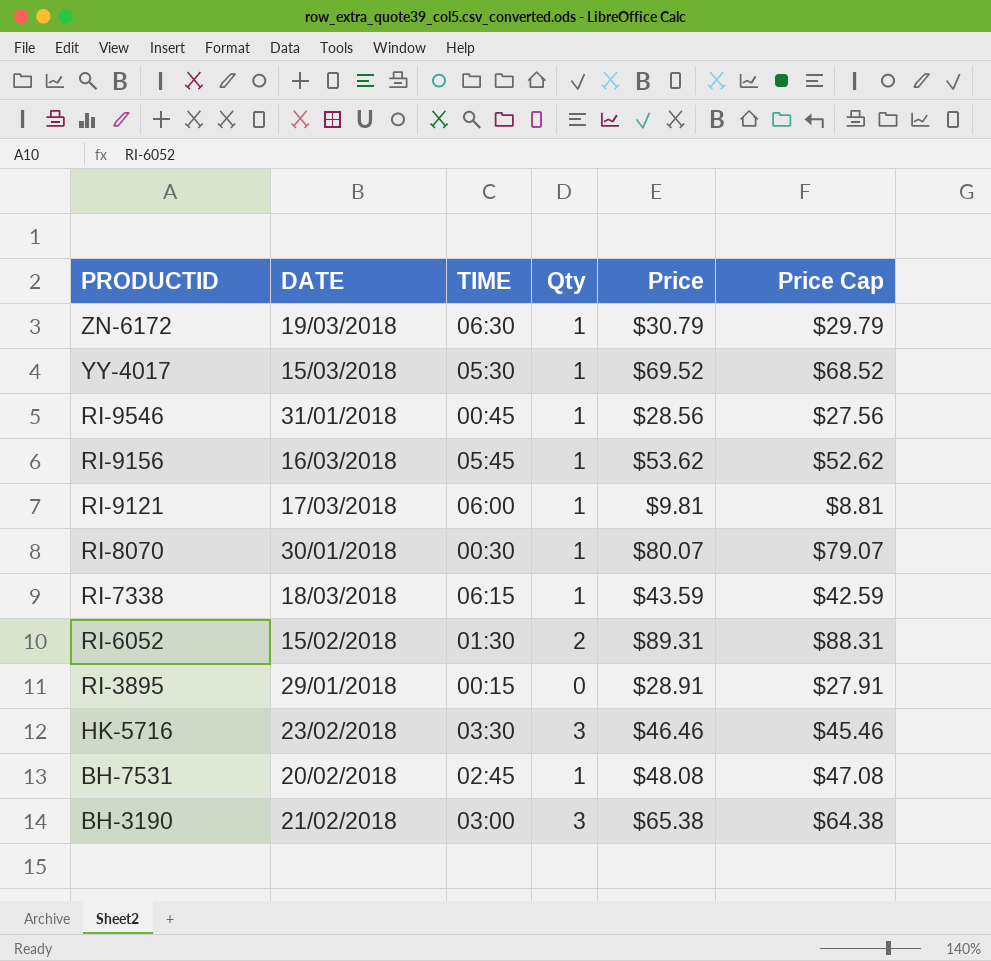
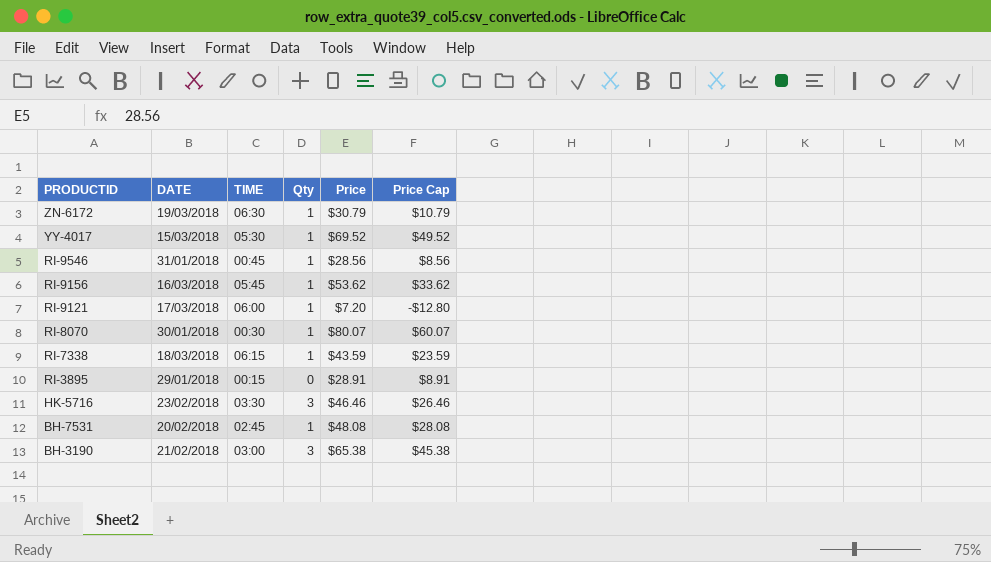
column Price Cap | formula: [Price] - 1 -> [Price] - 20
row RI-6052: 15/02/2018 | 01:30 | 2 | $89.31 | $88.31 -> none
RI-9121 | Price: $9.81 -> $7.20

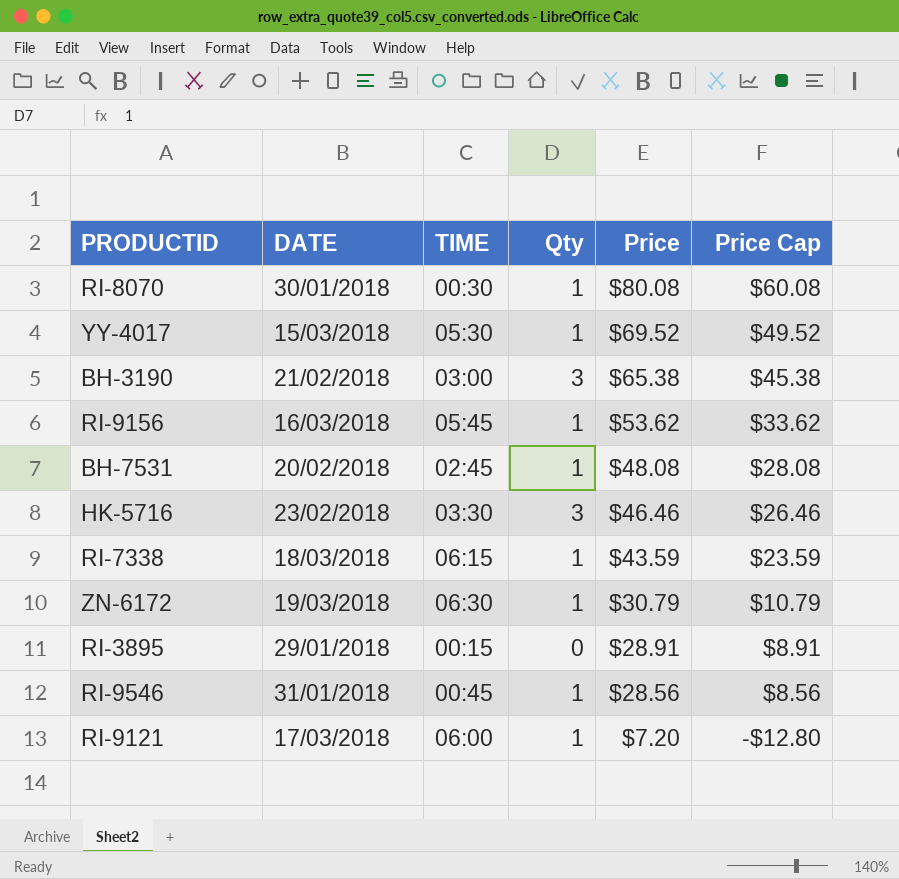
row order: PRODUCTID descending -> Price descending
RI-8070 | Price: $80.07 -> $80.08
RI-8070 | Price Cap: $60.07 -> $60.08

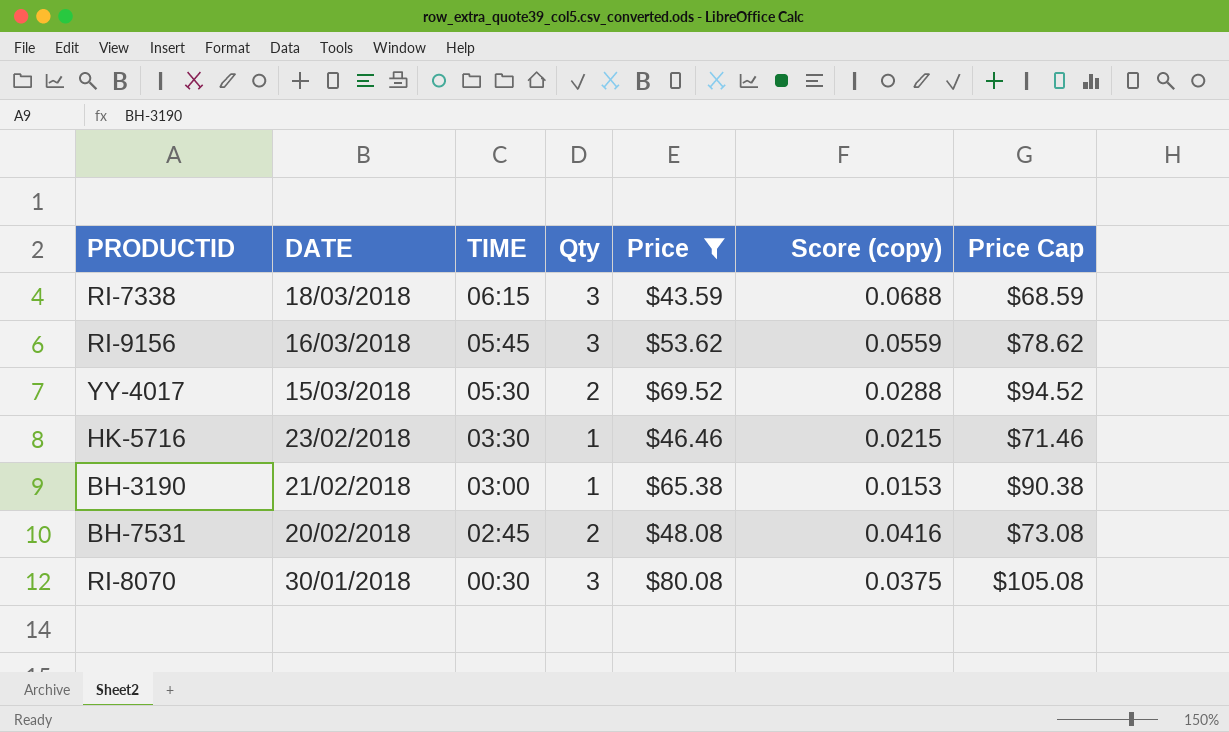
filter: none -> Price >= $43.59
row order: Price descending -> DATE descending
column Score (copy) | formula: none -> [Qty] / [Price]
column Price Cap | formula: [Price] - 20 -> [Price] + 25
RI-7338 | Qty: 1 -> 3
RI-9156 | Qty: 1 -> 3
YY-4017 | Qty: 1 -> 2
HK-5716 | Qty: 3 -> 1
BH-3190 | Qty: 3 -> 1
BH-7531 | Qty: 1 -> 2
RI-8070 | Qty: 1 -> 3

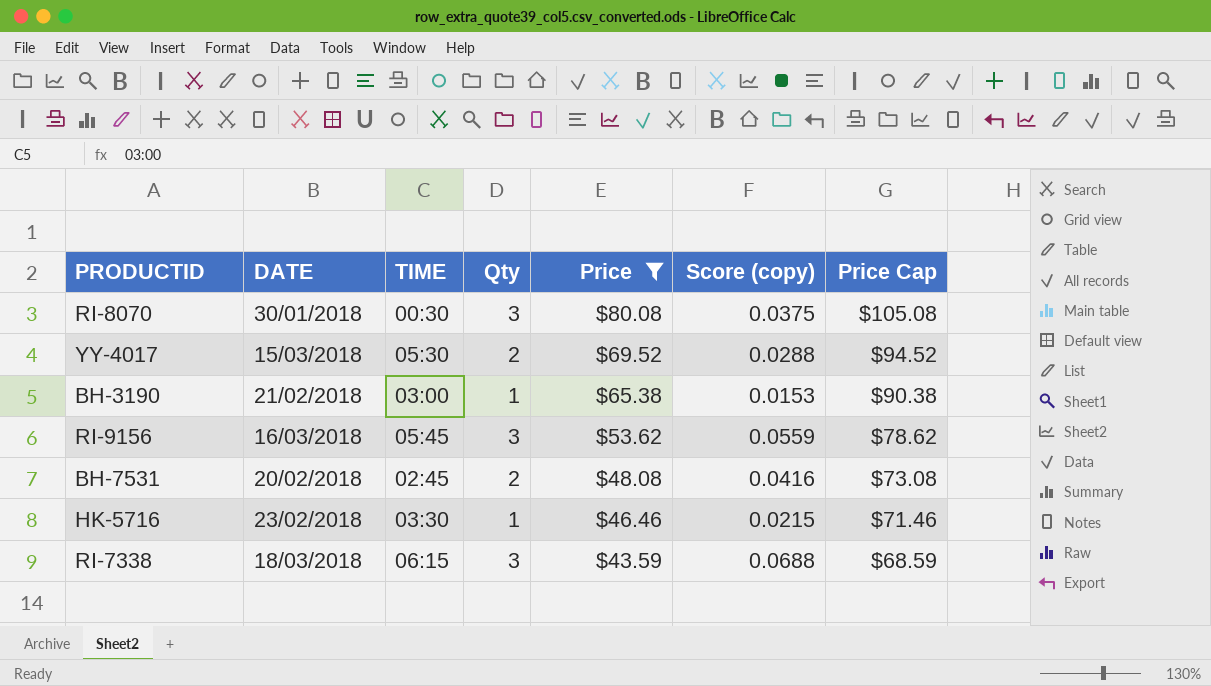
row order: DATE descending -> Price descending

